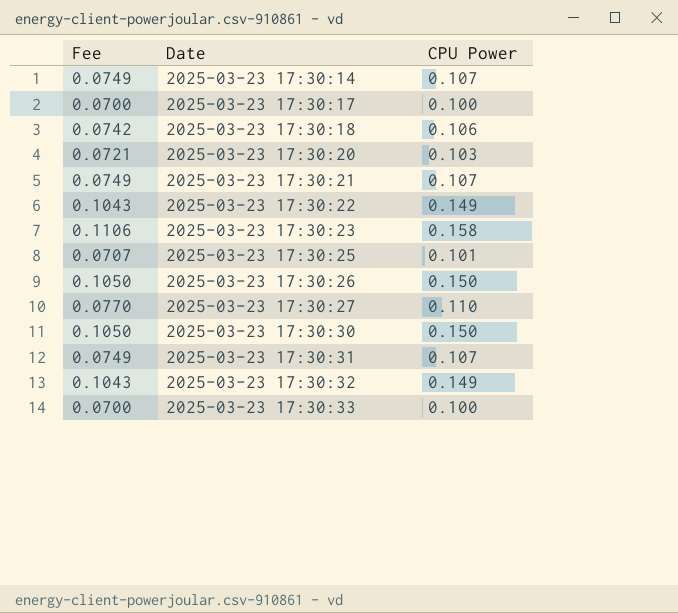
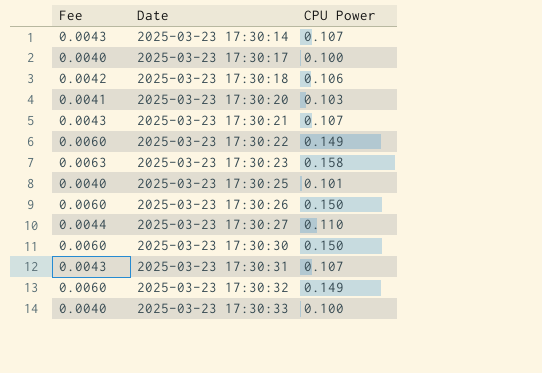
column Fee | formula: [CPU Power] * 0.7 -> [CPU Power] * 0.04

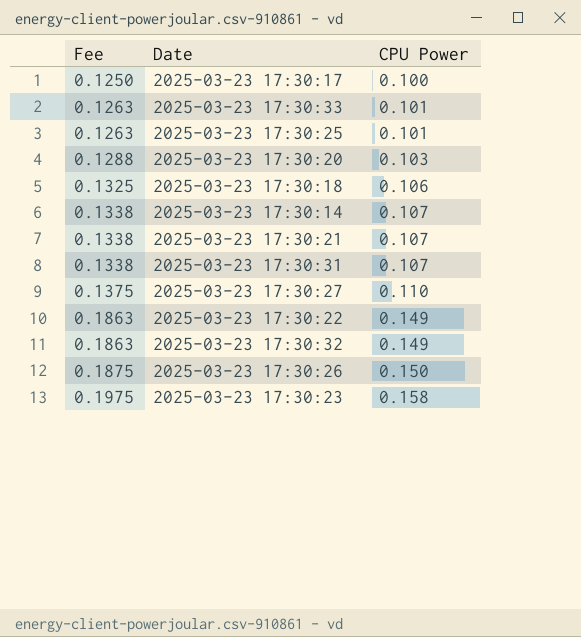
row order: Date ascending -> Fee ascending
column Fee | formula: [CPU Power] * 0.04 -> [CPU Power] * 1.25
row 2025-03-23 17:30:30: 0.0060 | 0.150 -> none
2025-03-23 17:30:33 | CPU Power: 0.100 -> 0.101

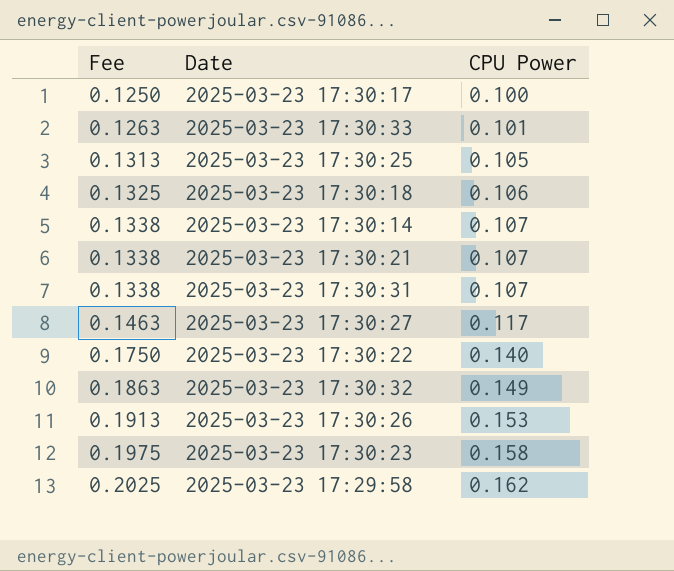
row 2025-03-23 17:30:20: 0.1288 | 0.103 -> none
2025-03-23 17:30:25 | Fee: 0.1263 -> 0.1313
2025-03-23 17:30:25 | CPU Power: 0.101 -> 0.105
2025-03-23 17:30:27 | Fee: 0.1375 -> 0.1463
2025-03-23 17:30:27 | CPU Power: 0.110 -> 0.117
2025-03-23 17:30:22 | Fee: 0.1863 -> 0.1750
2025-03-23 17:30:22 | CPU Power: 0.149 -> 0.140
2025-03-23 17:30:26 | Fee: 0.1875 -> 0.1913
2025-03-23 17:30:26 | CPU Power: 0.150 -> 0.153
row 2025-03-23 17:29:58: none -> 0.2025 | 0.162

